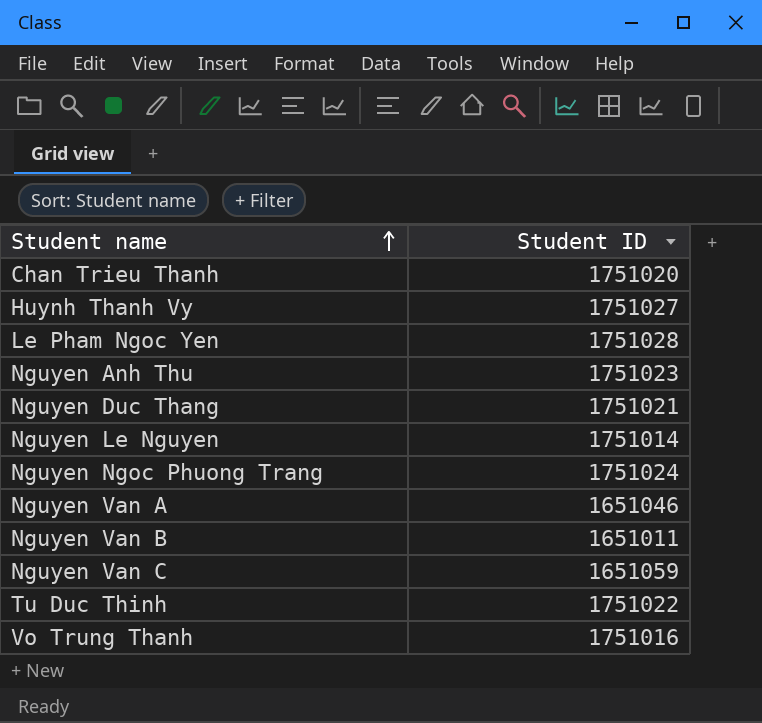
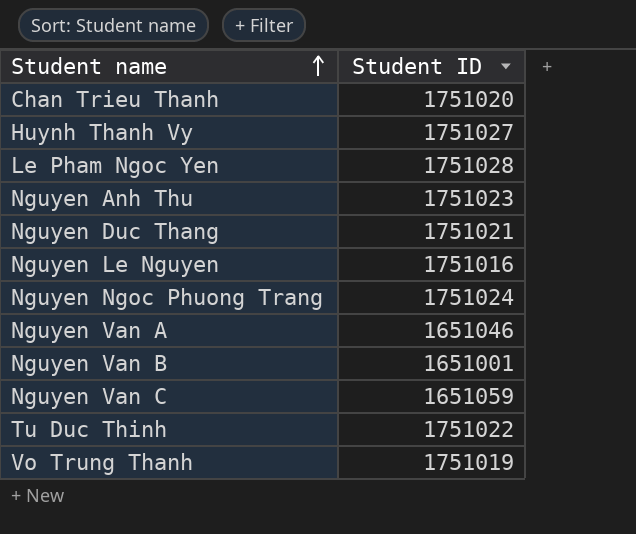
Nguyen Le Nguyen | Student ID: 1751014 -> 1751016
Nguyen Van B | Student ID: 1651011 -> 1651001
Vo Trung Thanh | Student ID: 1751016 -> 1751019

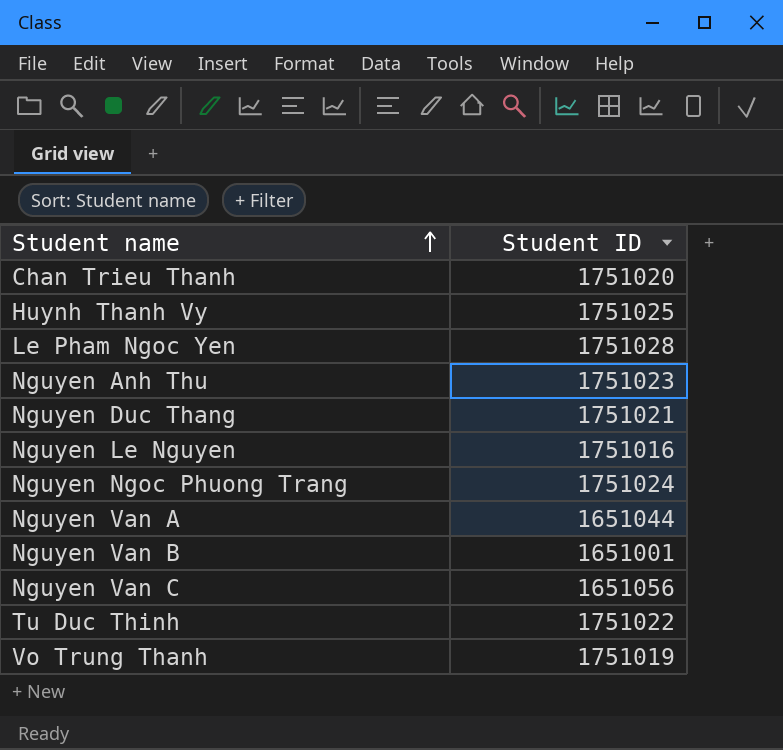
Huynh Thanh Vy | Student ID: 1751027 -> 1751025
Nguyen Van A | Student ID: 1651046 -> 1651044
Nguyen Van C | Student ID: 1651059 -> 1651056

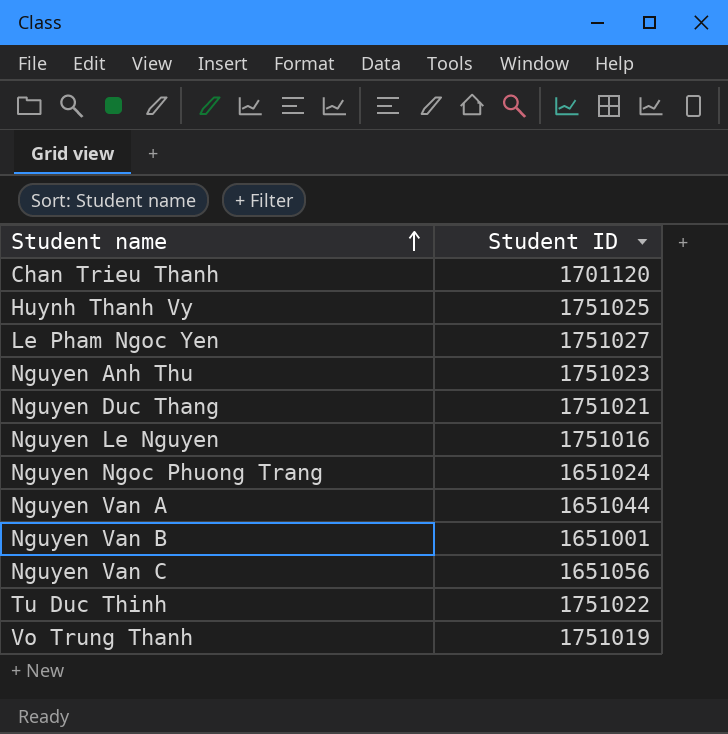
Chan Trieu Thanh | Student ID: 1751020 -> 1701120
Le Pham Ngoc Yen | Student ID: 1751028 -> 1751027
Nguyen Ngoc Phuong Trang | Student ID: 1751024 -> 1651024

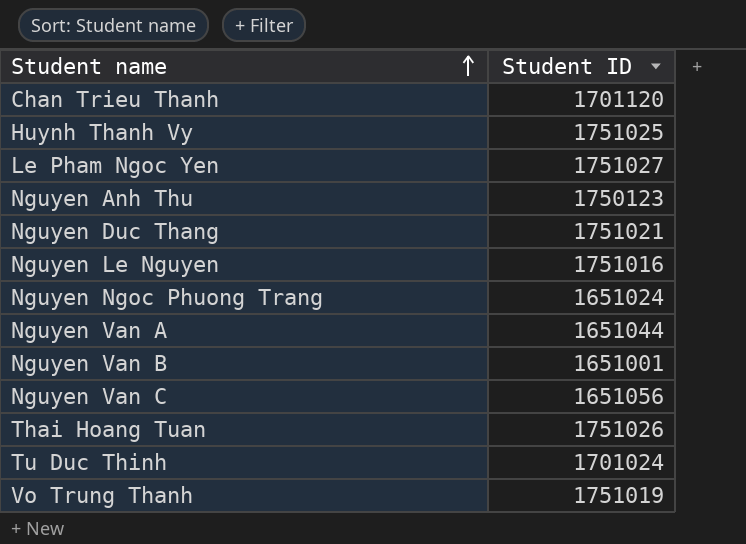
Nguyen Anh Thu | Student ID: 1751023 -> 1750123
row Thai Hoang Tuan: none -> 1751026
Tu Duc Thinh | Student ID: 1751022 -> 1701024

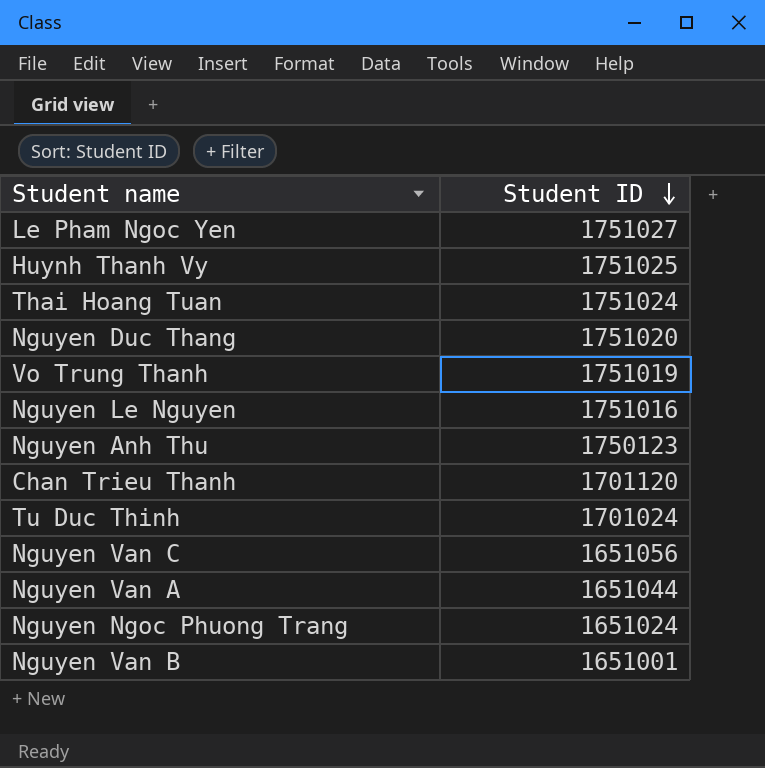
row order: Student name ascending -> Student ID descending
Thai Hoang Tuan | Student ID: 1751026 -> 1751024
Nguyen Duc Thang | Student ID: 1751021 -> 1751020

